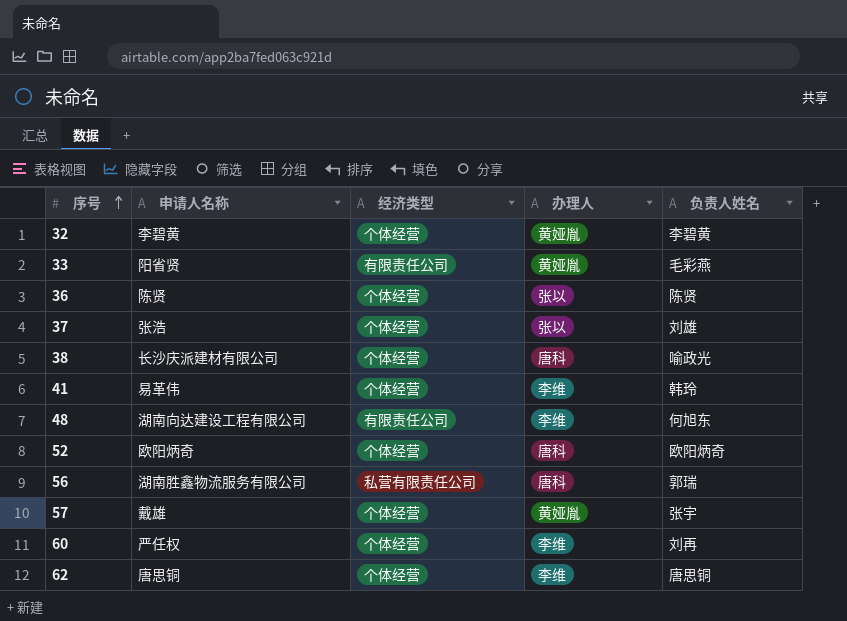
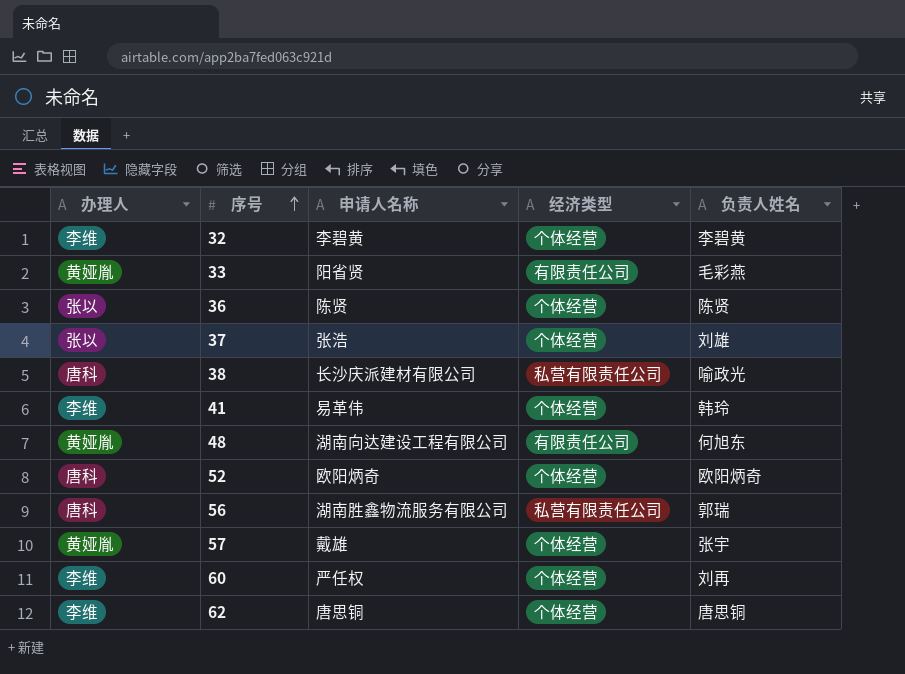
column 办理人 | position: 4 -> 1
32 | 办理人: 黄娅胤 -> 李维
38 | 经济类型: 个体经营 -> 私营有限责任公司
48 | 办理人: 李维 -> 黄娅胤

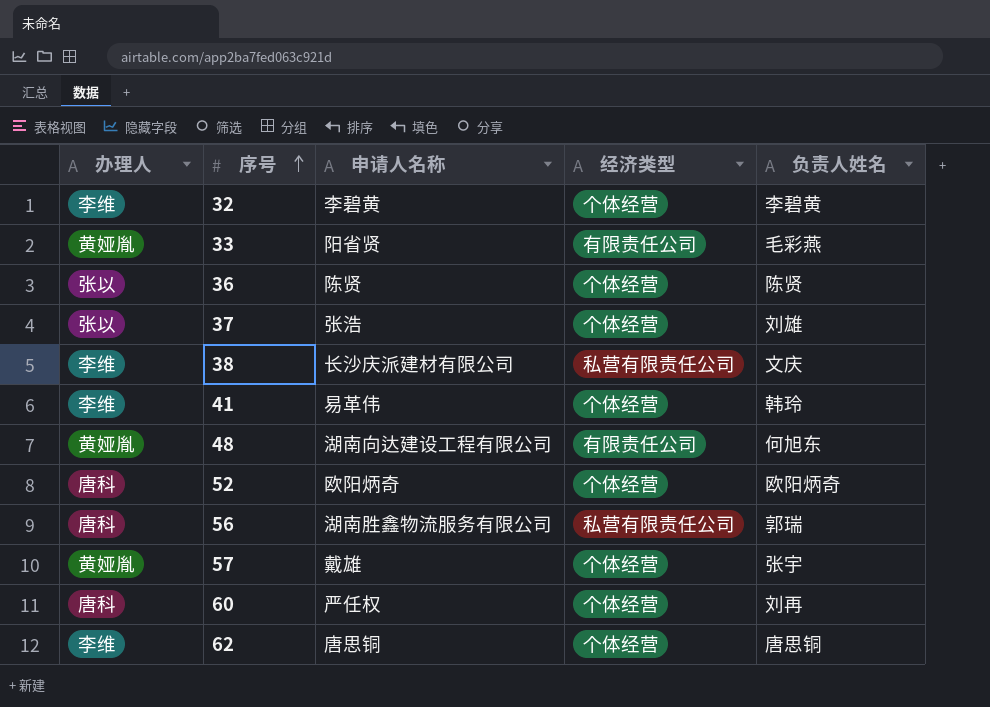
38 | 办理人: 唐科 -> 李维
38 | 负责人姓名: 喻政光 -> 文庆
60 | 办理人: 李维 -> 唐科

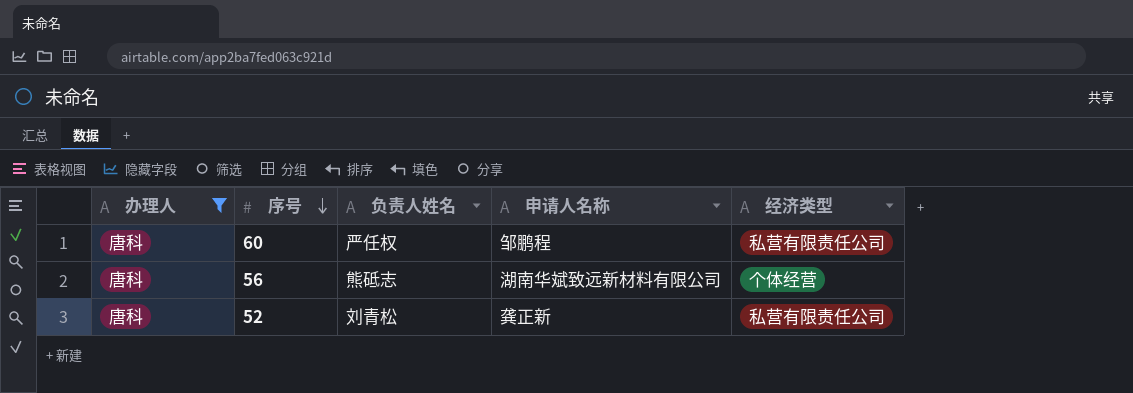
filter: none -> 办理人 = 唐科
row order: 序号 ascending -> 序号 descending
column 负责人姓名 | position: 5 -> 3
60 | 负责人姓名: 刘再 -> 严任权
60 | 申请人名称: 严任权 -> 邹鹏程
60 | 经济类型: 个体经营 -> 私营有限责任公司
56 | 负责人姓名: 郭瑞 -> 熊砥志
56 | 申请人名称: 湖南胜鑫物流服务有限公司 -> 湖南华斌致远新材料有限公司
56 | 经济类型: 私营有限责任公司 -> 个体经营
52 | 负责人姓名: 欧阳炳奇 -> 刘青松
52 | 申请人名称: 欧阳炳奇 -> 龚正新
52 | 经济类型: 个体经营 -> 私营有限责任公司

